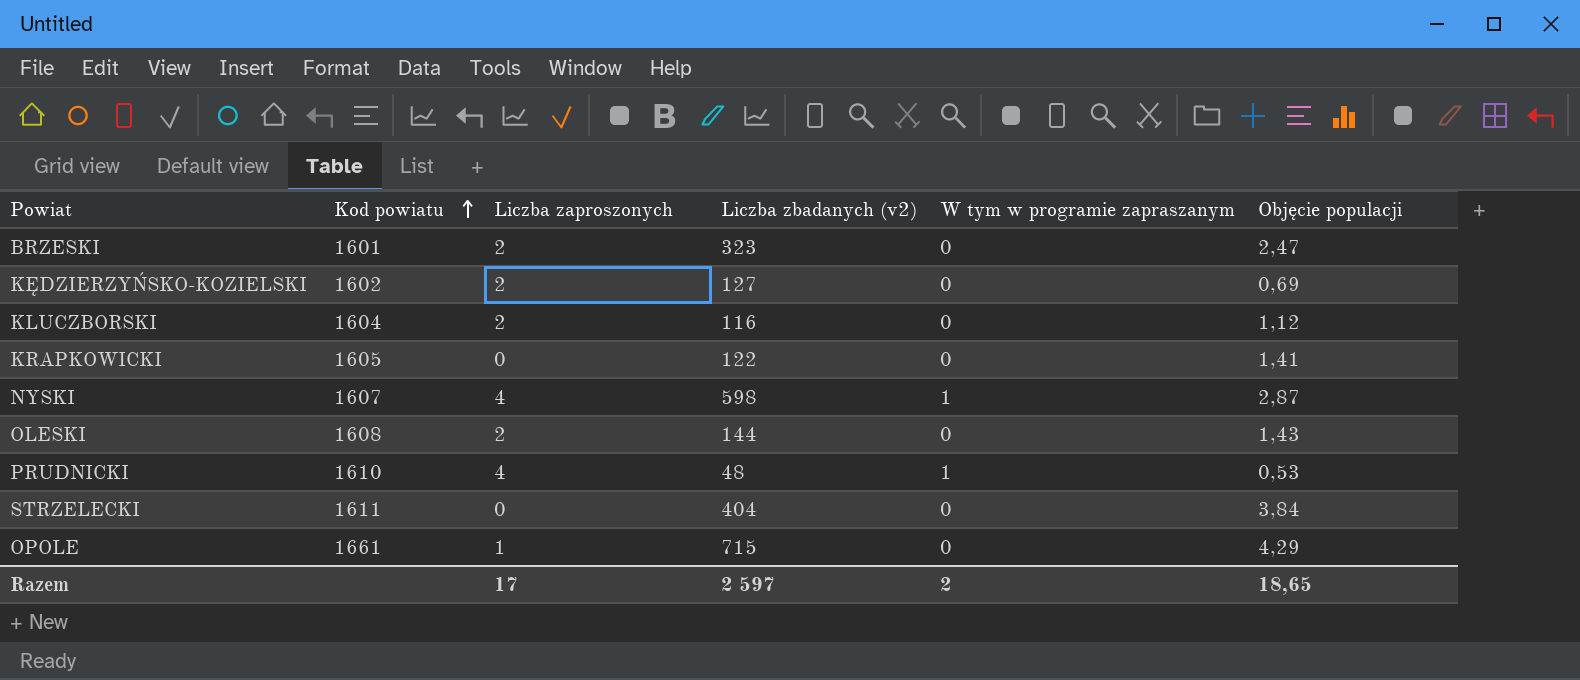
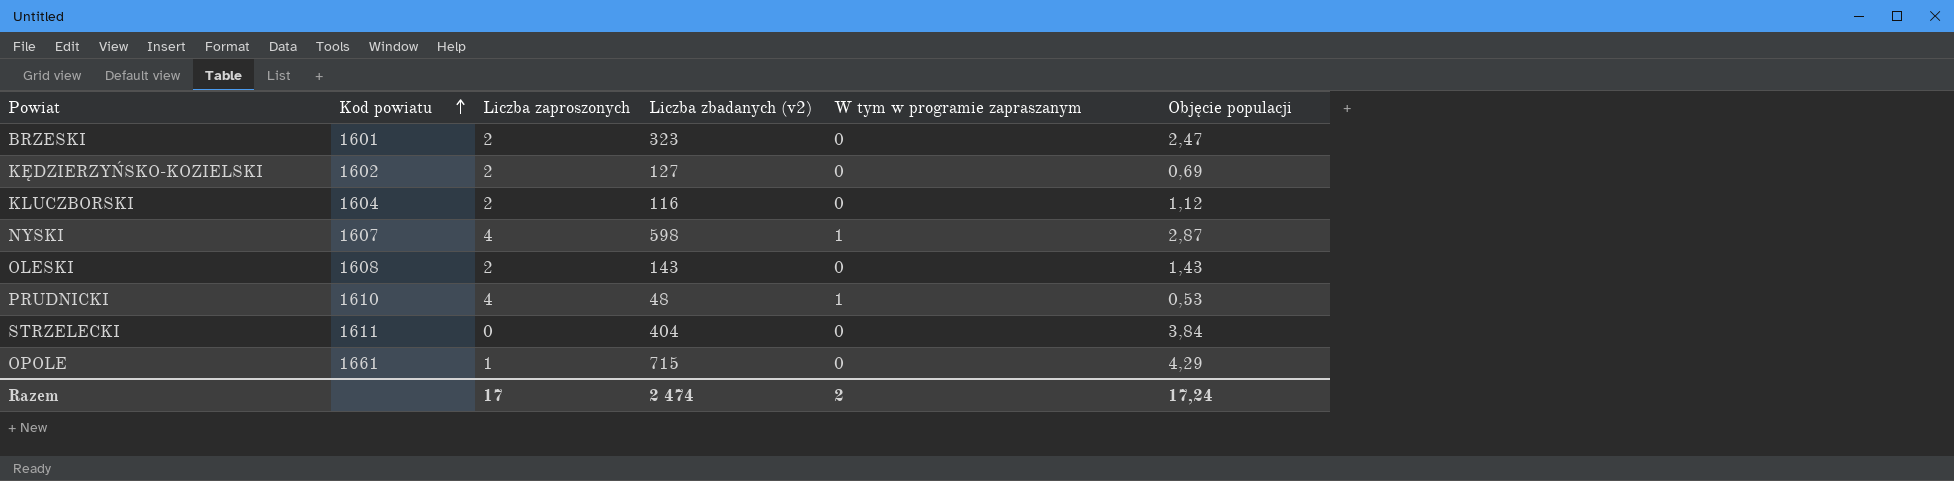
row KRAPKOWICKI: 1605 | 0 | 122 | 0 | 1,41 -> none
OLESKI | Liczba zbadanych (v2): 144 -> 143
Razem | Liczba zbadanych (v2): 2 597 -> 2 474
Razem | Objęcie populacji: 18,65 -> 17,24

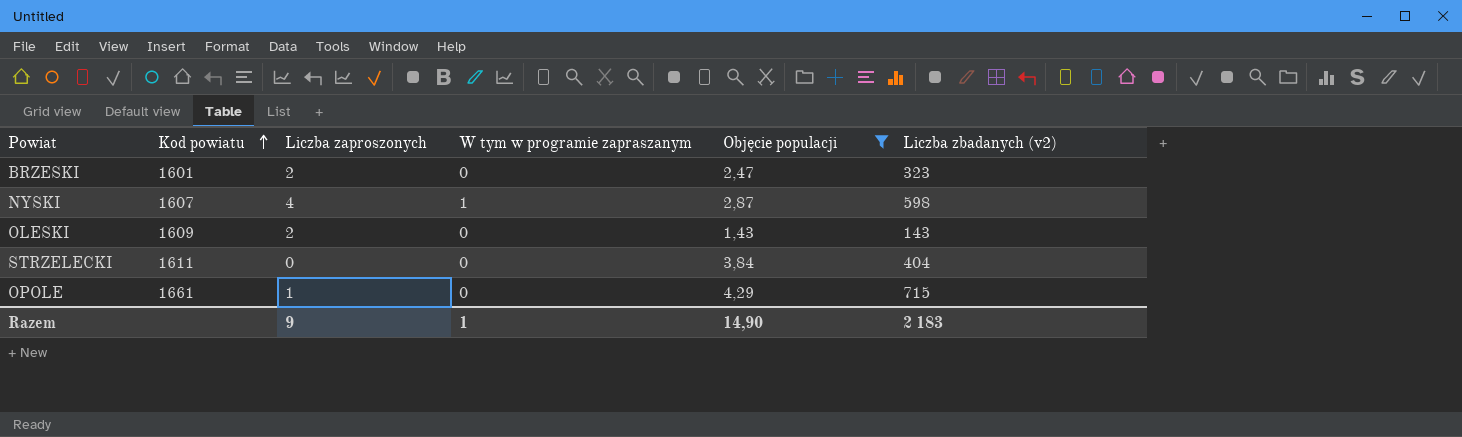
filter: none -> Objęcie populacji >= 1,43
column Liczba zbadanych (v2) | position: 4 -> 6
OLESKI | Kod powiatu: 1608 -> 1609
Razem | Liczba zaproszonych: 17 -> 9
Razem | W tym w programie zapraszanym: 2 -> 1
Razem | Objęcie populacji: 17,24 -> 14,90
Razem | Liczba zbadanych (v2): 2 474 -> 2 183

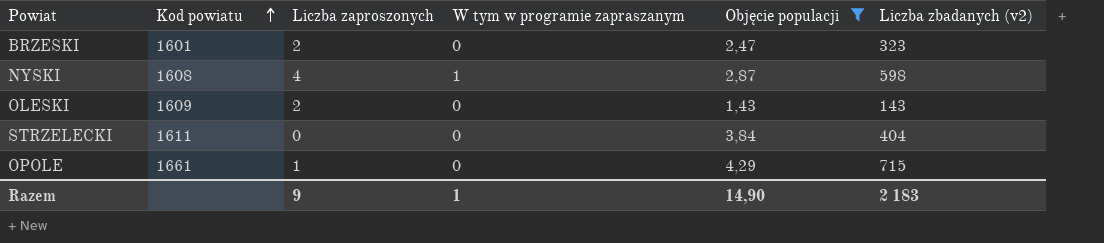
NYSKI | Kod powiatu: 1607 -> 1608

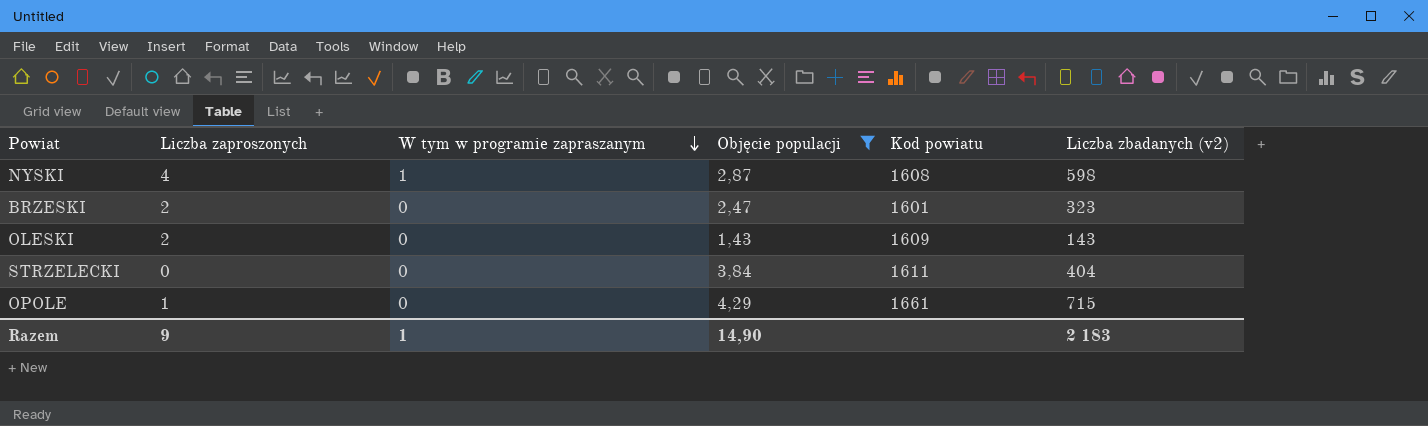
row order: Kod powiatu ascending -> W tym w programie zapraszanym descending
column Kod powiatu | position: 2 -> 5

